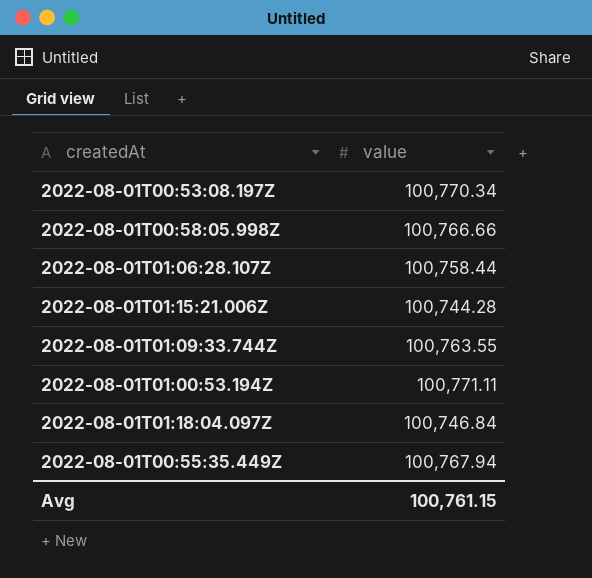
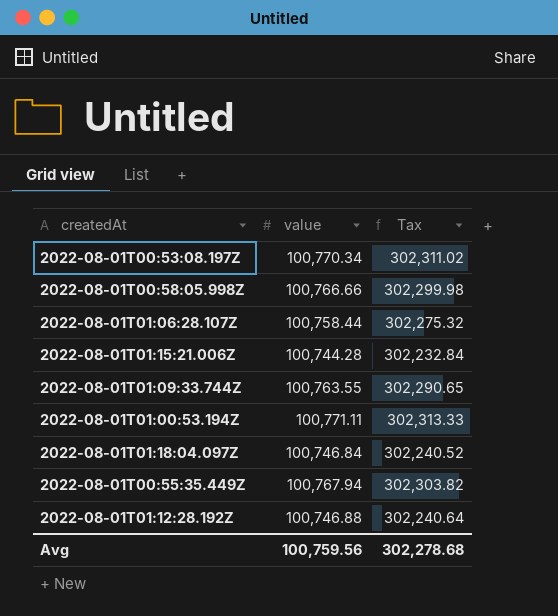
column Tax | formula: none -> [value] * 3
row 2022-08-01T01:12:28.192Z: none -> 100,746.88 | 302,240.64
Avg | value: 100,761.15 -> 100,759.56

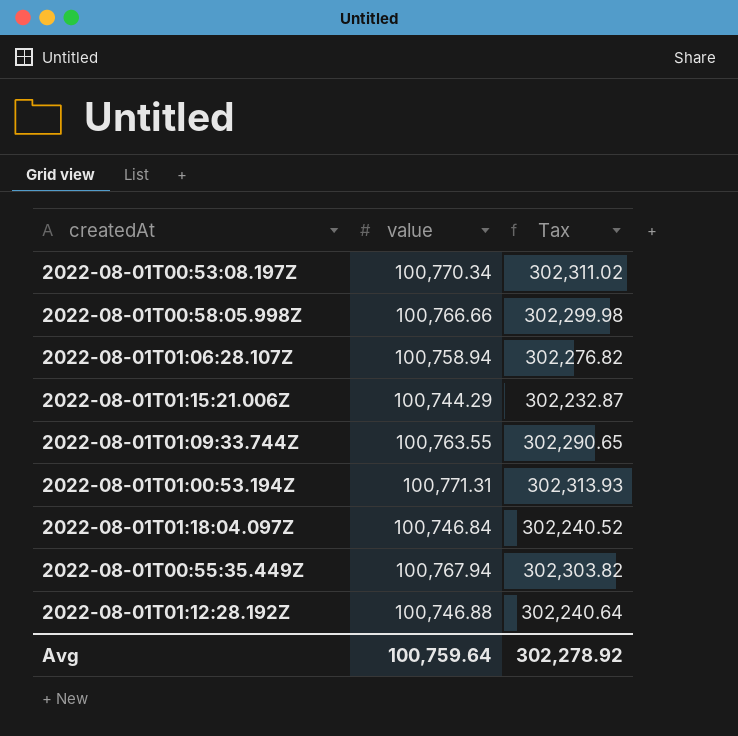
2022-08-01T01:06:28.107Z | value: 100,758.44 -> 100,758.94
2022-08-01T01:06:28.107Z | Tax: 302,275.32 -> 302,276.82
2022-08-01T01:15:21.006Z | value: 100,744.28 -> 100,744.29
2022-08-01T01:15:21.006Z | Tax: 302,232.84 -> 302,232.87
2022-08-01T01:00:53.194Z | value: 100,771.11 -> 100,771.31
2022-08-01T01:00:53.194Z | Tax: 302,313.33 -> 302,313.93
Avg | value: 100,759.56 -> 100,759.64
Avg | Tax: 302,278.68 -> 302,278.92

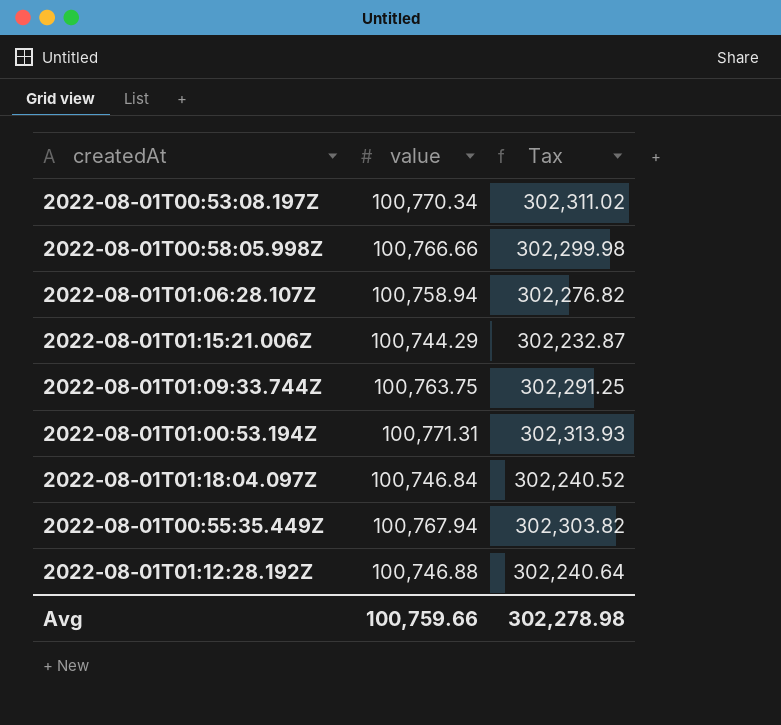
2022-08-01T01:09:33.744Z | value: 100,763.55 -> 100,763.75
2022-08-01T01:09:33.744Z | Tax: 302,290.65 -> 302,291.25
Avg | value: 100,759.64 -> 100,759.66
Avg | Tax: 302,278.92 -> 302,278.98

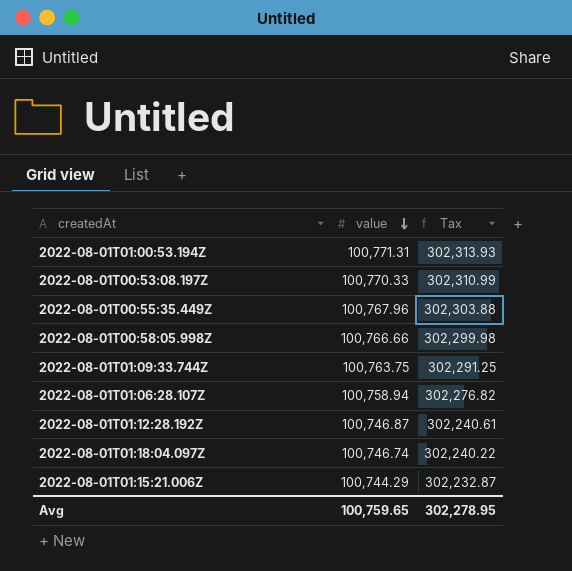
row order: none -> value descending
2022-08-01T00:53:08.197Z | value: 100,770.34 -> 100,770.33
2022-08-01T00:53:08.197Z | Tax: 302,311.02 -> 302,310.99
2022-08-01T00:55:35.449Z | value: 100,767.94 -> 100,767.96
2022-08-01T00:55:35.449Z | Tax: 302,303.82 -> 302,303.88
2022-08-01T01:12:28.192Z | value: 100,746.88 -> 100,746.87
2022-08-01T01:12:28.192Z | Tax: 302,240.64 -> 302,240.61
2022-08-01T01:18:04.097Z | value: 100,746.84 -> 100,746.74
2022-08-01T01:18:04.097Z | Tax: 302,240.52 -> 302,240.22
Avg | value: 100,759.66 -> 100,759.65
Avg | Tax: 302,278.98 -> 302,278.95

